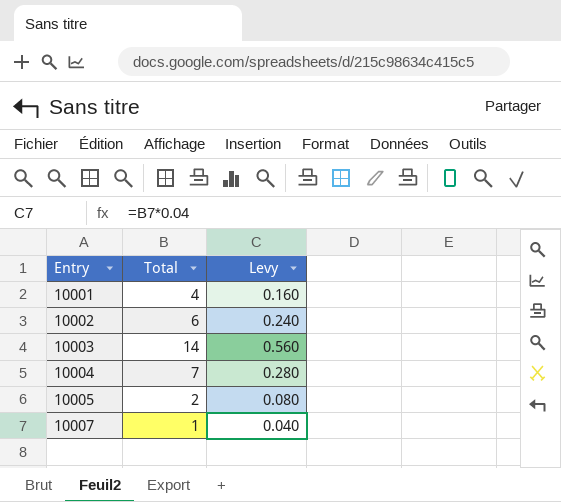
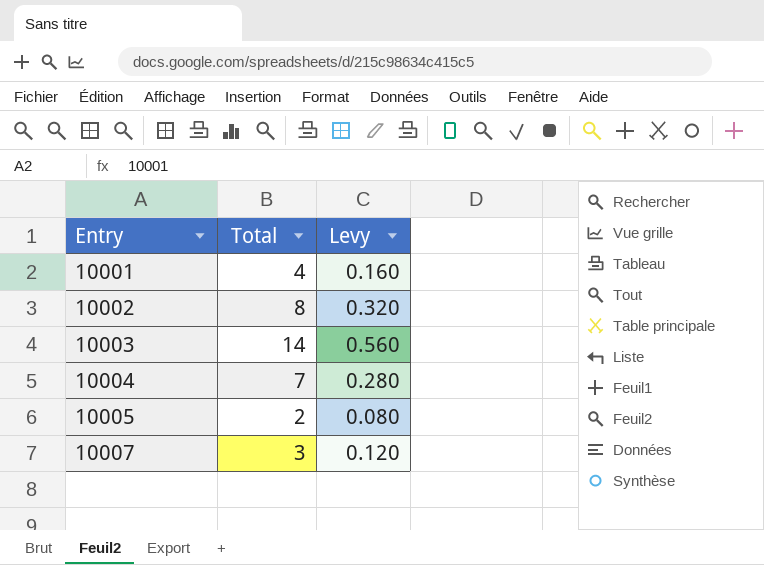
10002 | Total: 6 -> 8
10002 | Levy: 0.240 -> 0.320
10007 | Total: 1 -> 3
10007 | Levy: 0.040 -> 0.120

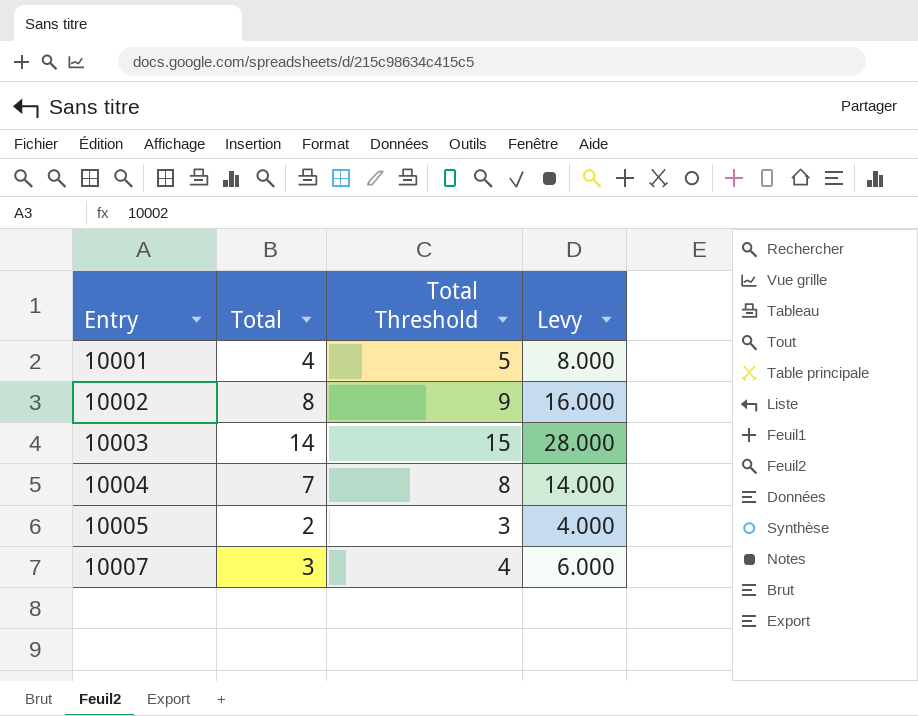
column Total Threshold | formula: none -> [Total] + 1
column Levy | formula: [Total] * 0.04 -> [Total] * 2

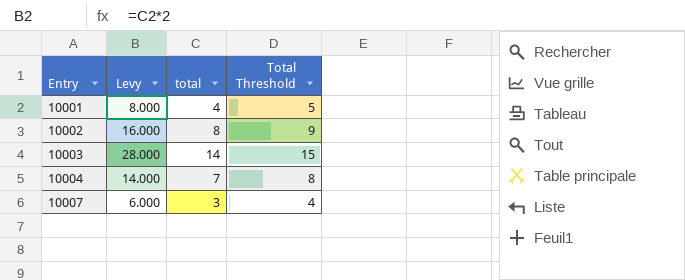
column Levy | position: 4 -> 2
column name: Total -> total
row 10005: 2 | 3 | 4.000 -> none

